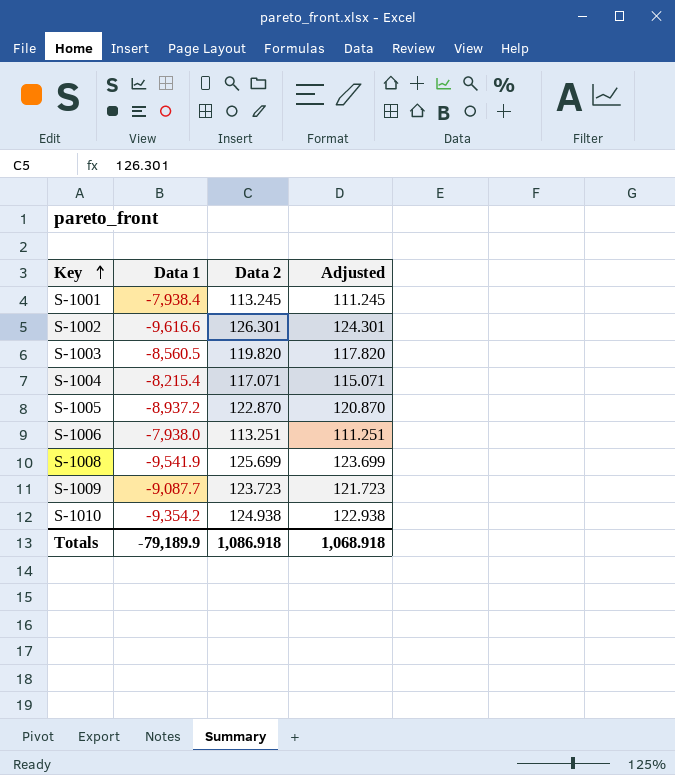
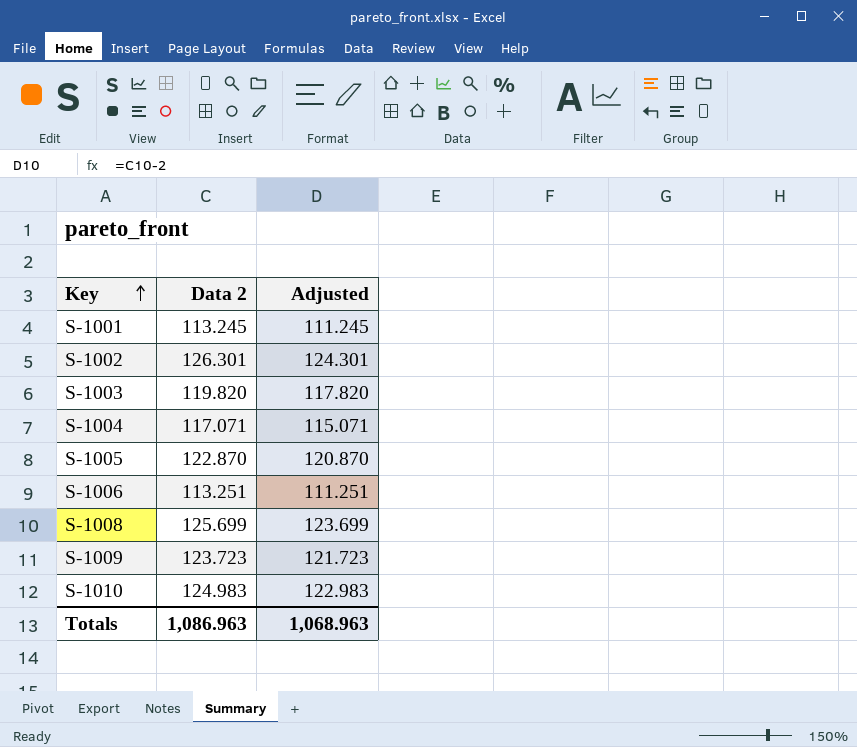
column Data 1 | position: 2 -> none
S-1010 | Data 2: 124.938 -> 124.983
S-1010 | Adjusted: 122.938 -> 122.983
Totals | Data 2: 1,086.918 -> 1,086.963
Totals | Adjusted: 1,068.918 -> 1,068.963

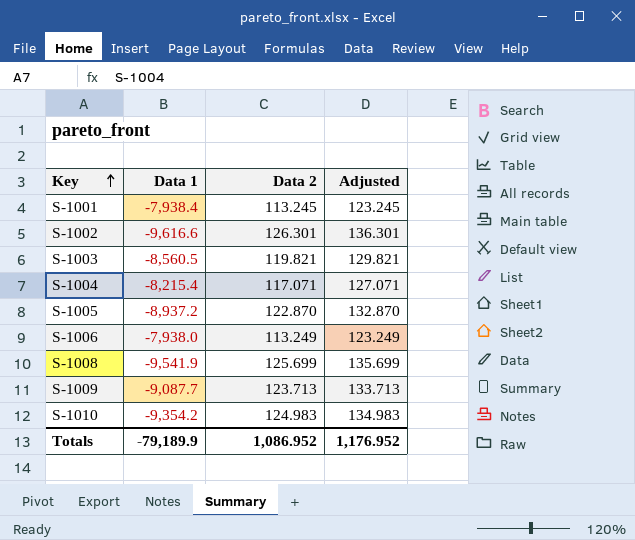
column Data 1 | position: none -> 2
column Adjusted | formula: [Data 2] - 2 -> [Data 2] + 10
S-1003 | Data 2: 119.820 -> 119.821
S-1006 | Data 2: 113.251 -> 113.249
S-1009 | Data 2: 123.723 -> 123.713
Totals | Data 2: 1,086.963 -> 1,086.952
Totals | Adjusted: 1,068.963 -> 1,176.952

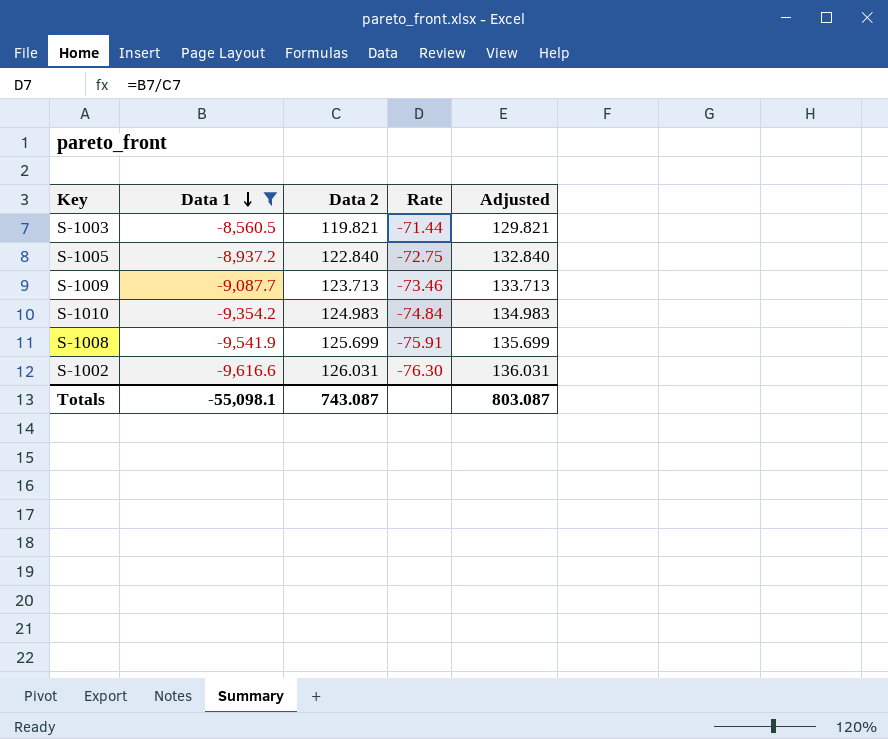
filter: none -> Data 1 <= -8,560.5
row order: Key ascending -> Data 1 descending
column Rate | formula: none -> [Data 1] / [Data 2]
S-1005 | Data 2: 122.870 -> 122.840
S-1005 | Adjusted: 132.870 -> 132.840
S-1002 | Data 2: 126.301 -> 126.031
S-1002 | Adjusted: 136.301 -> 136.031
Totals | Data 1: -79,189.9 -> -55,098.1
Totals | Data 2: 1,086.952 -> 743.087
Totals | Adjusted: 1,176.952 -> 803.087

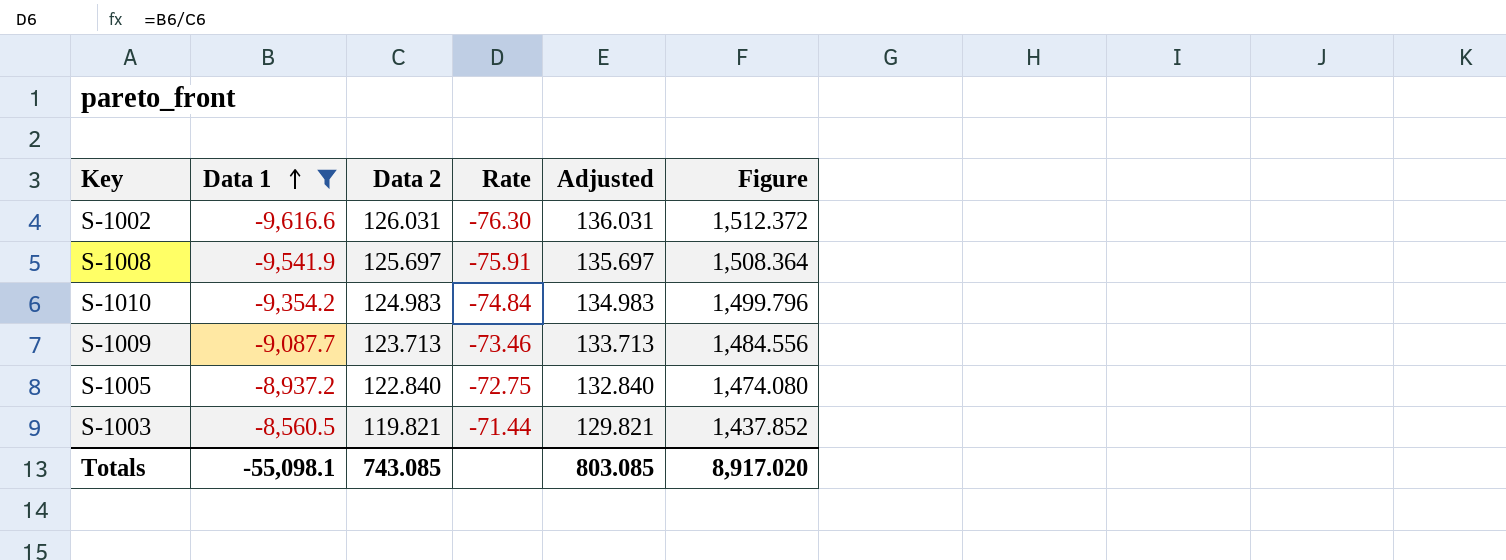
row order: Data 1 descending -> Data 1 ascending
column Figure | formula: none -> [Data 2] * 12
S-1008 | Data 2: 125.699 -> 125.697
S-1008 | Adjusted: 135.699 -> 135.697
Totals | Data 2: 743.087 -> 743.085
Totals | Adjusted: 803.087 -> 803.085

